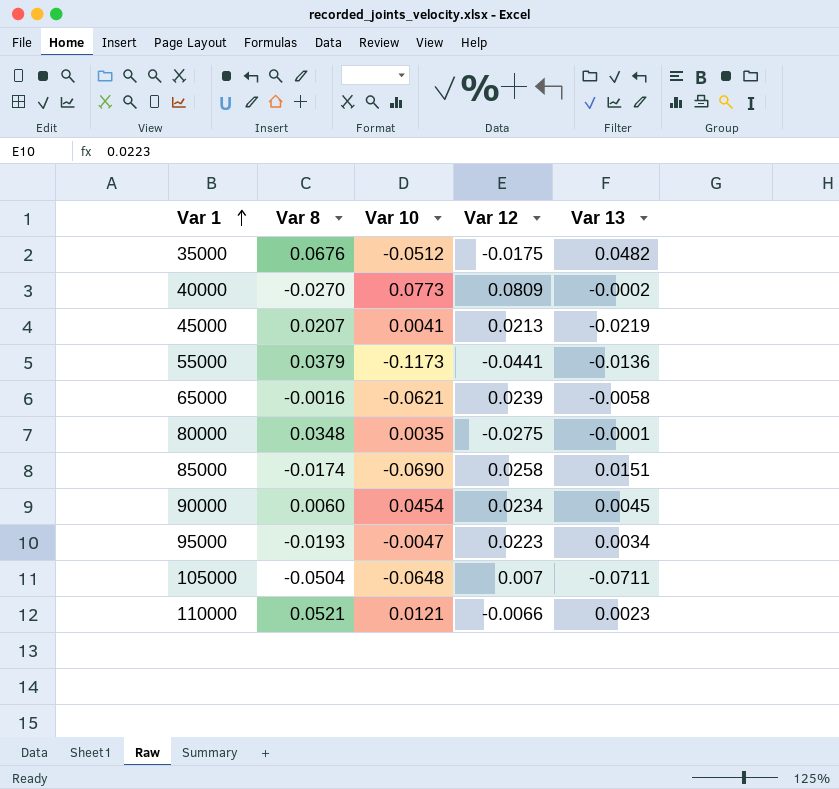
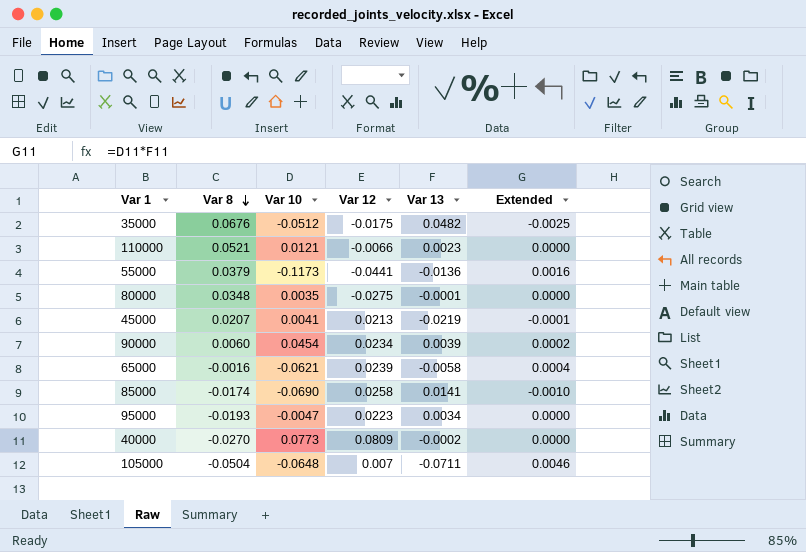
row order: Var 1 ascending -> Var 8 descending
column Extended | formula: none -> [Var 10] * [Var 13]
90000 | Var 13: 0.0045 -> 0.0039
85000 | Var 13: 0.0151 -> 0.0141

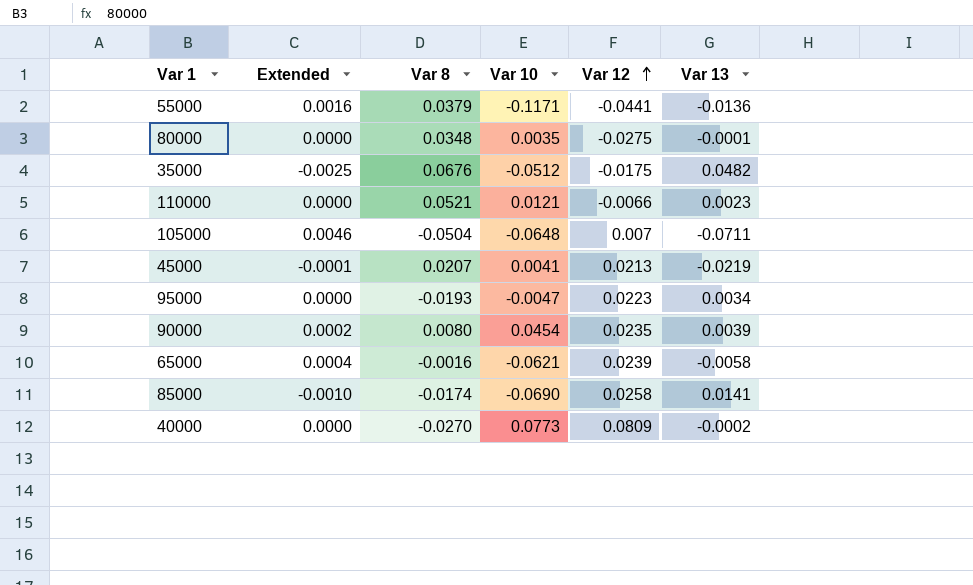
row order: Var 8 descending -> Var 12 ascending
column Extended | position: 6 -> 2
55000 | Var 10: -0.1173 -> -0.1171
90000 | Var 8: 0.0060 -> 0.0080
90000 | Var 12: 0.0234 -> 0.0235

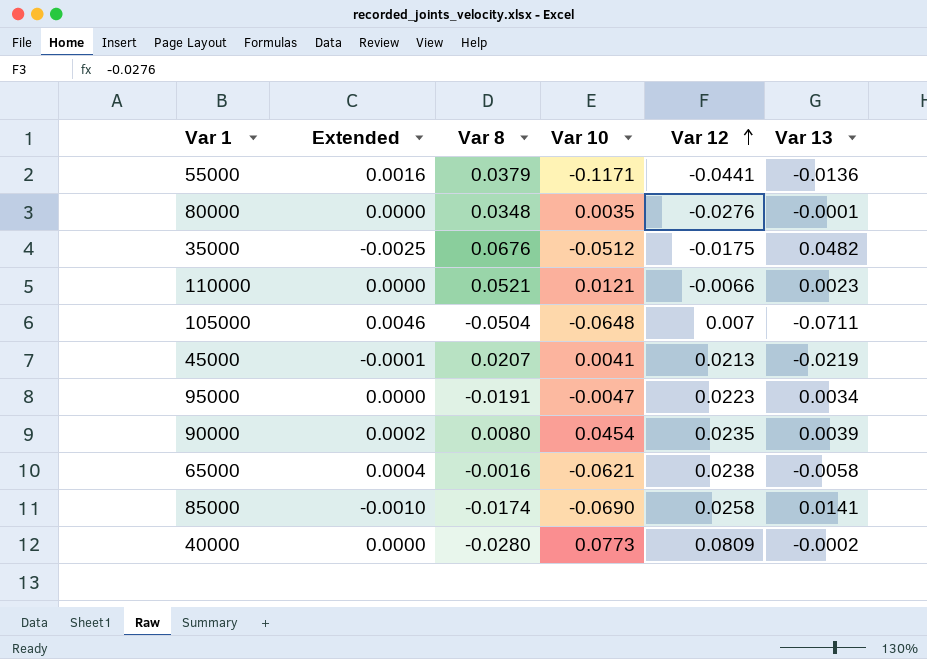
80000 | Var 12: -0.0275 -> -0.0276
95000 | Var 8: -0.0193 -> -0.0191
65000 | Var 12: 0.0239 -> 0.0238
40000 | Var 8: -0.0270 -> -0.0280

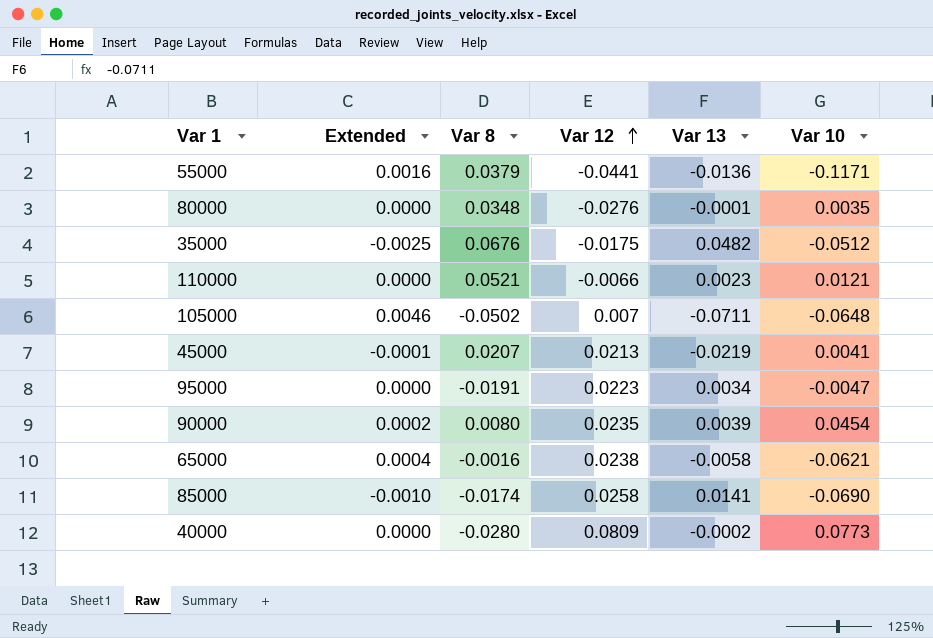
column Var 10 | position: 4 -> 6
105000 | Var 8: -0.0504 -> -0.0502

